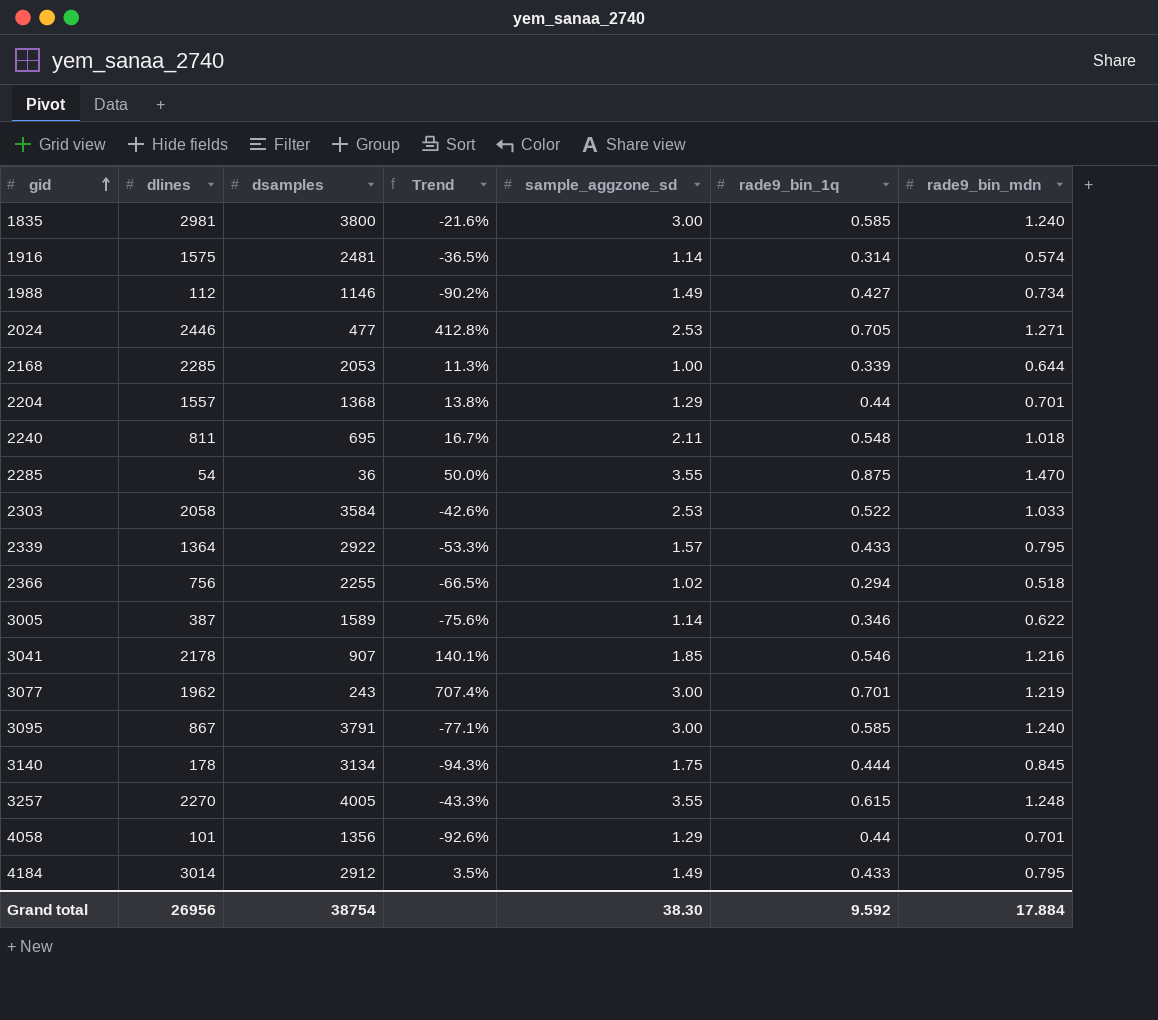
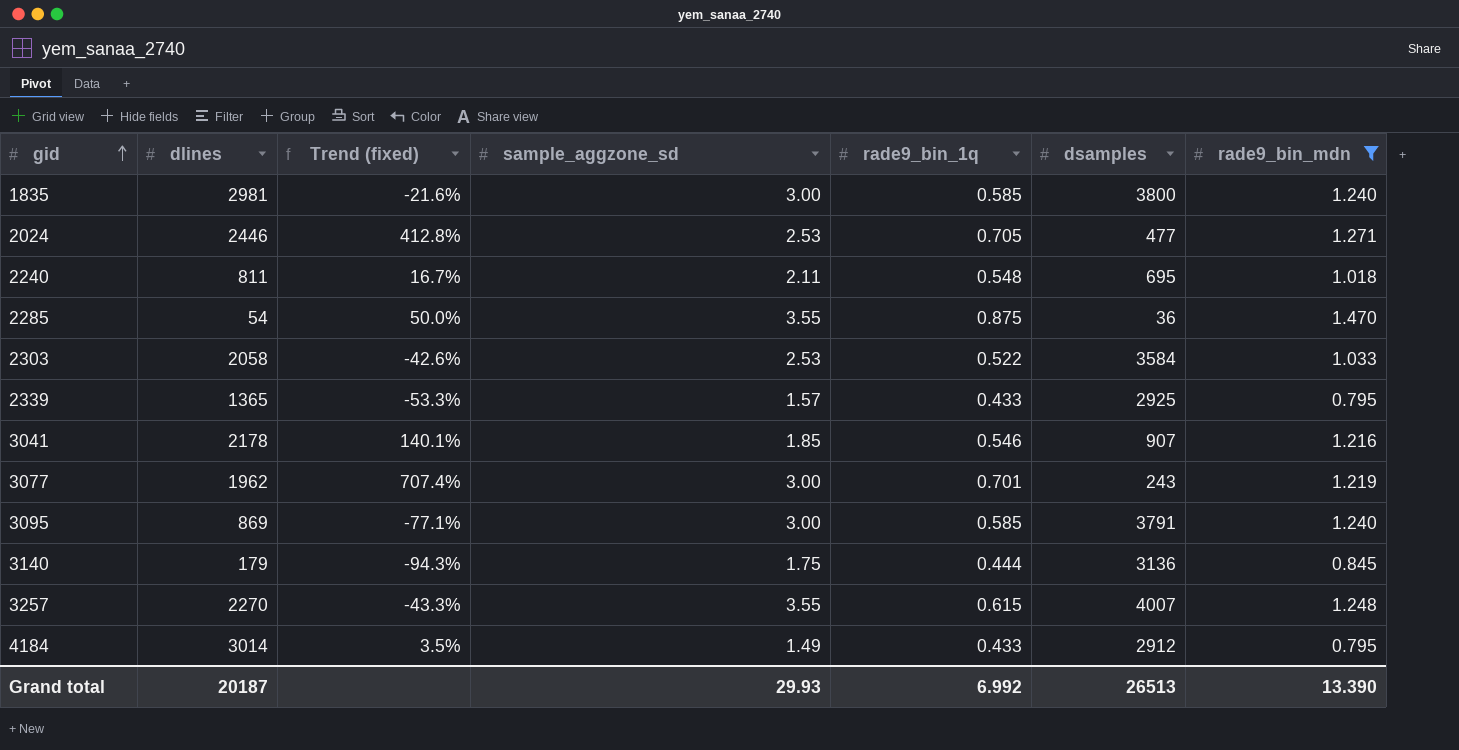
filter: none -> rade9_bin_mdn >= 0.795
column name: Trend -> Trend (fixed)
column dsamples | position: 3 -> 6
2339 | dlines: 1364 -> 1365
2339 | dsamples: 2922 -> 2925
3095 | dlines: 867 -> 869
3140 | dlines: 178 -> 179
3140 | dsamples: 3134 -> 3136
3257 | dsamples: 4005 -> 4007
Grand total | dlines: 26956 -> 20187
Grand total | sample_aggzone_sd: 38.30 -> 29.93
Grand total | rade9_bin_1q: 9.592 -> 6.992
Grand total | dsamples: 38754 -> 26513
Grand total | rade9_bin_mdn: 17.884 -> 13.390

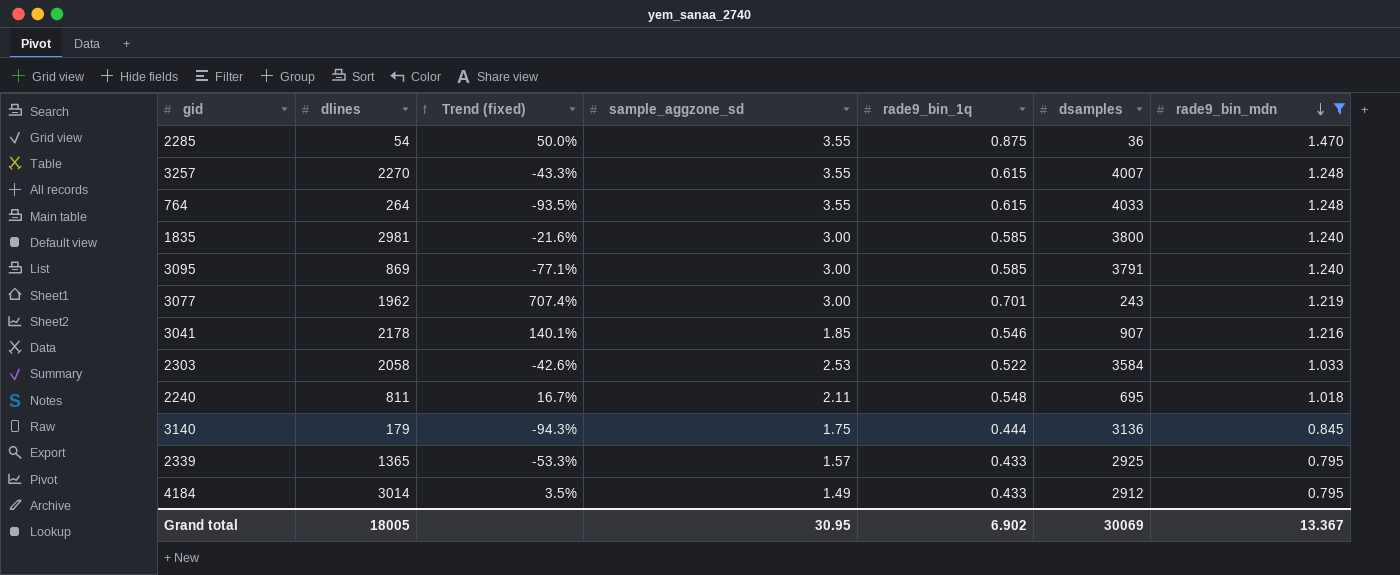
row order: gid ascending -> rade9_bin_mdn descending
row 2024: 2446 | 412.8% | 2.53 | 0.705 | 477 | 1.271 -> none
row 764: none -> 264 | -93.5% | 3.55 | 0.615 | 4033 | 1.248
Grand total | dlines: 20187 -> 18005
Grand total | sample_aggzone_sd: 29.93 -> 30.95
Grand total | rade9_bin_1q: 6.992 -> 6.902
Grand total | dsamples: 26513 -> 30069
Grand total | rade9_bin_mdn: 13.390 -> 13.367

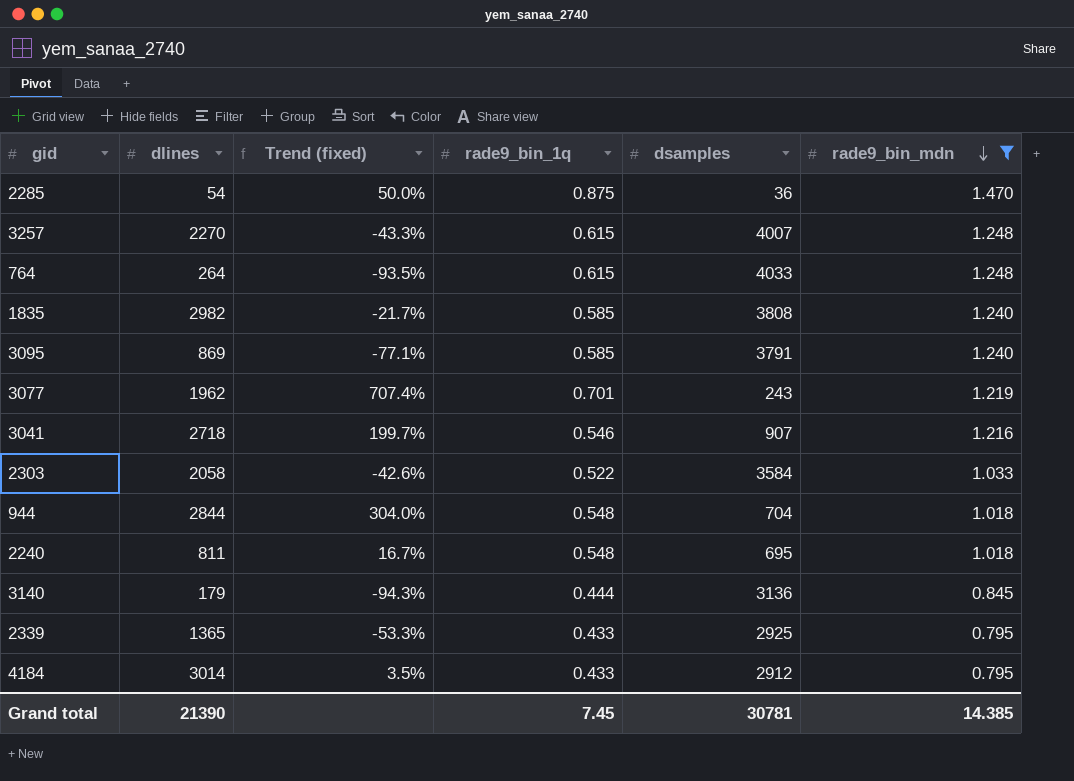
column sample_aggzone_sd | position: 4 -> none
1835 | dlines: 2981 -> 2982
1835 | Trend (fixed): -21.6% -> -21.7%
1835 | dsamples: 3800 -> 3808
3041 | dlines: 2178 -> 2718
3041 | Trend (fixed): 140.1% -> 199.7%
row 944: none -> 2844 | 304.0% | 0.548 | 704 | 1.018
Grand total | dlines: 18005 -> 21390
Grand total | rade9_bin_1q: 6.902 -> 7.45
Grand total | dsamples: 30069 -> 30781
Grand total | rade9_bin_mdn: 13.367 -> 14.385

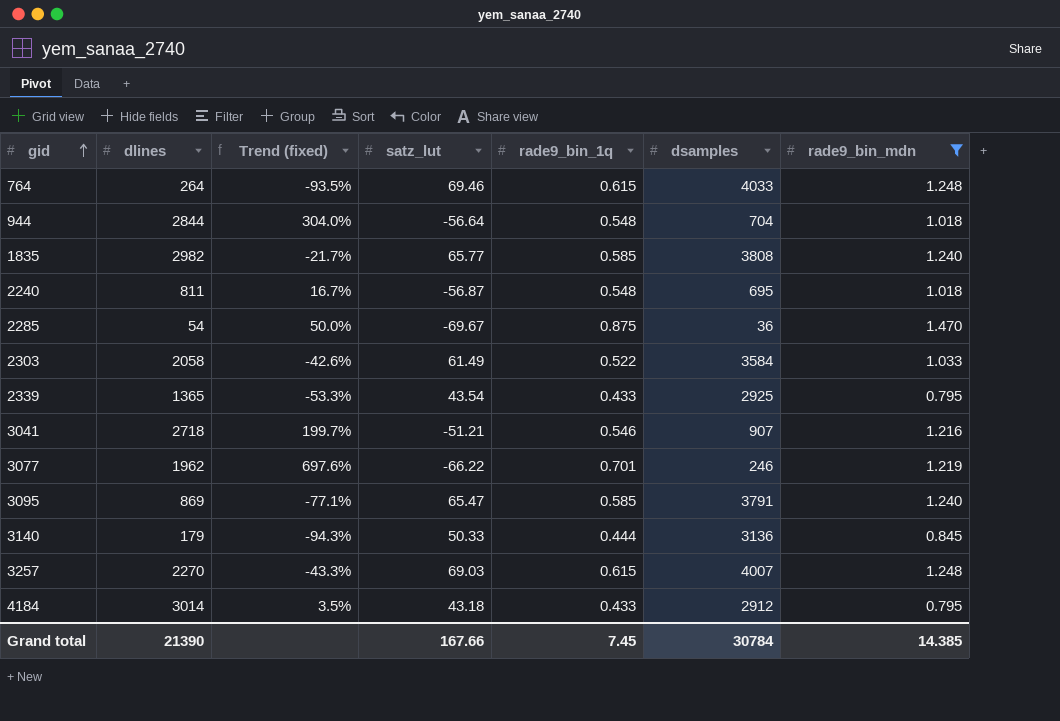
row order: rade9_bin_mdn descending -> gid ascending
column satz_lut | position: none -> 4
3077 | Trend (fixed): 707.4% -> 697.6%
3077 | dsamples: 243 -> 246
Grand total | dsamples: 30781 -> 30784

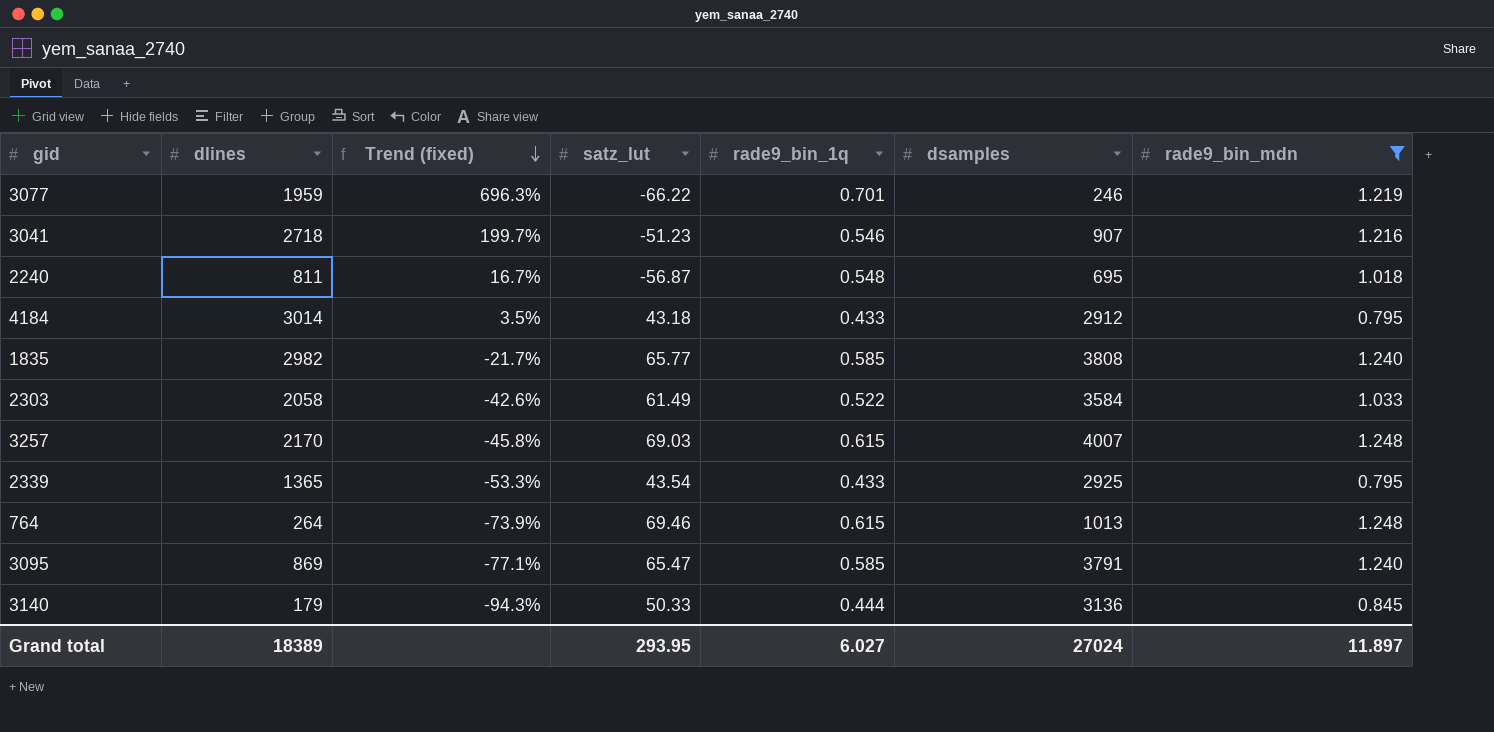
row order: gid ascending -> Trend (fixed) descending
row 944: 2844 | 304.0% | -56.64 | 0.548 | 704 | 1.018 -> none
row 2285: 54 | 50.0% | -69.67 | 0.875 | 36 | 1.470 -> none
3077 | dlines: 1962 -> 1959
3077 | Trend (fixed): 697.6% -> 696.3%
3041 | satz_lut: -51.21 -> -51.23
3257 | dlines: 2270 -> 2170
3257 | Trend (fixed): -43.3% -> -45.8%
764 | Trend (fixed): -93.5% -> -73.9%
764 | dsamples: 4033 -> 1013
Grand total | dlines: 21390 -> 18389
Grand total | satz_lut: 167.66 -> 293.95
Grand total | rade9_bin_1q: 7.45 -> 6.027
Grand total | dsamples: 30784 -> 27024
Grand total | rade9_bin_mdn: 14.385 -> 11.897

